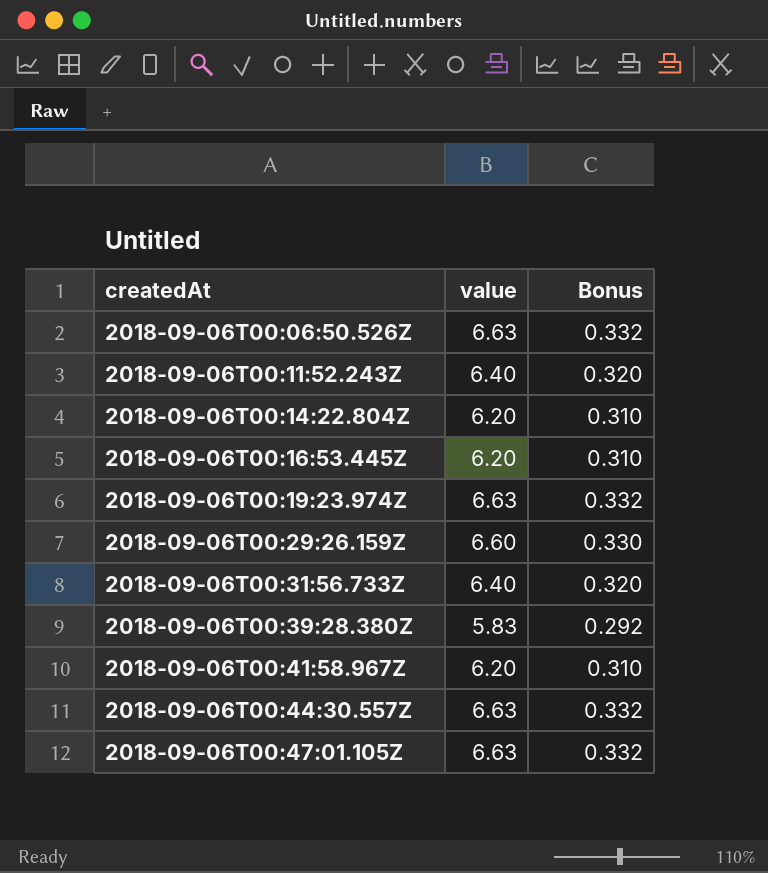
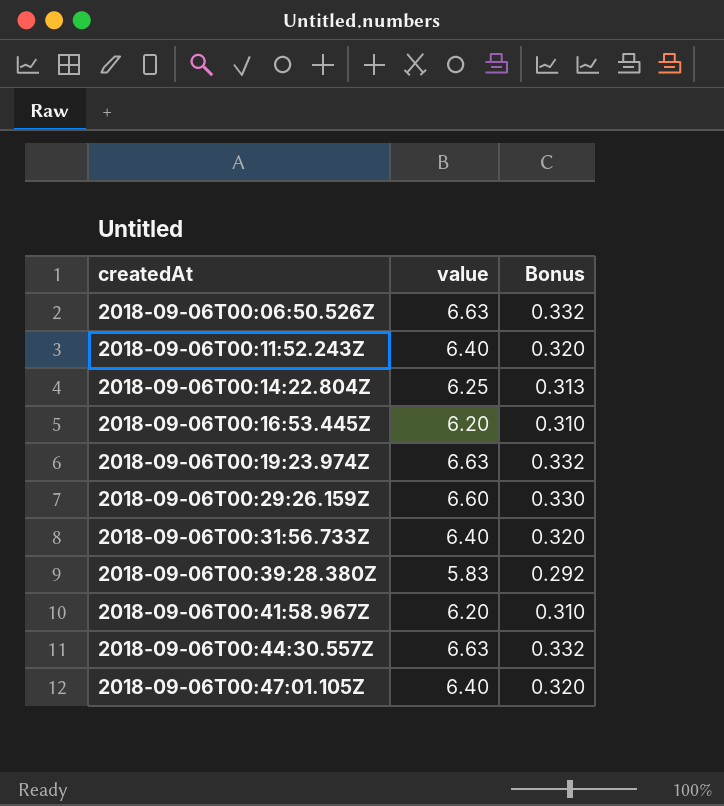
2018-09-06T00:14:22.804Z | value: 6.20 -> 6.25
2018-09-06T00:14:22.804Z | Bonus: 0.310 -> 0.313
2018-09-06T00:47:01.105Z | value: 6.63 -> 6.40
2018-09-06T00:47:01.105Z | Bonus: 0.332 -> 0.320

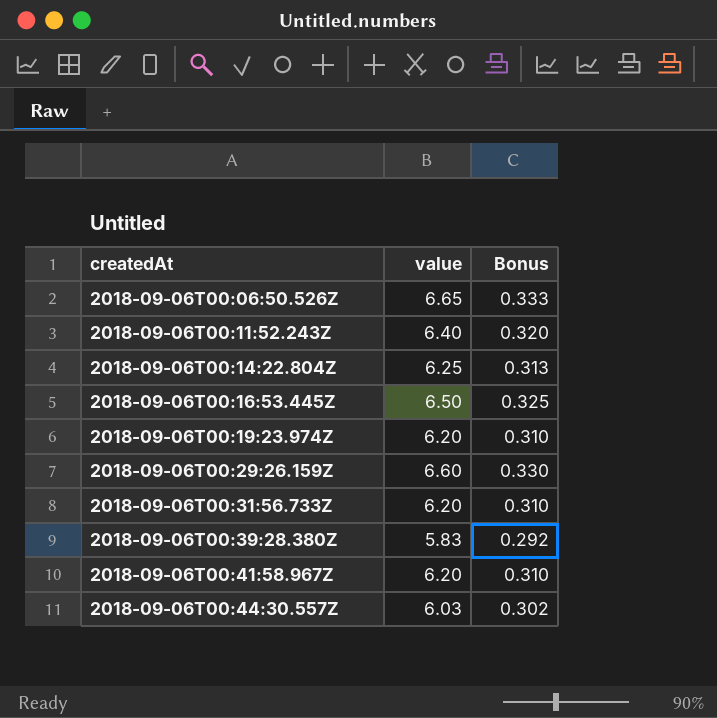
row 2018-09-06T00:47:01.105Z: 6.40 | 0.320 -> none
2018-09-06T00:06:50.526Z | value: 6.63 -> 6.65
2018-09-06T00:06:50.526Z | Bonus: 0.332 -> 0.333
2018-09-06T00:16:53.445Z | value: 6.20 -> 6.50
2018-09-06T00:16:53.445Z | Bonus: 0.310 -> 0.325
2018-09-06T00:19:23.974Z | value: 6.63 -> 6.20
2018-09-06T00:19:23.974Z | Bonus: 0.332 -> 0.310
2018-09-06T00:31:56.733Z | value: 6.40 -> 6.20
2018-09-06T00:31:56.733Z | Bonus: 0.320 -> 0.310
2018-09-06T00:44:30.557Z | value: 6.63 -> 6.03
2018-09-06T00:44:30.557Z | Bonus: 0.332 -> 0.302

